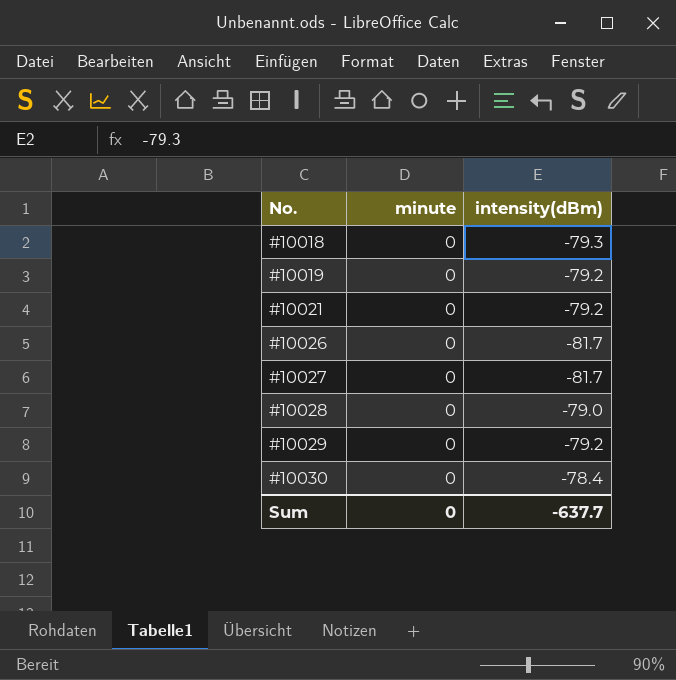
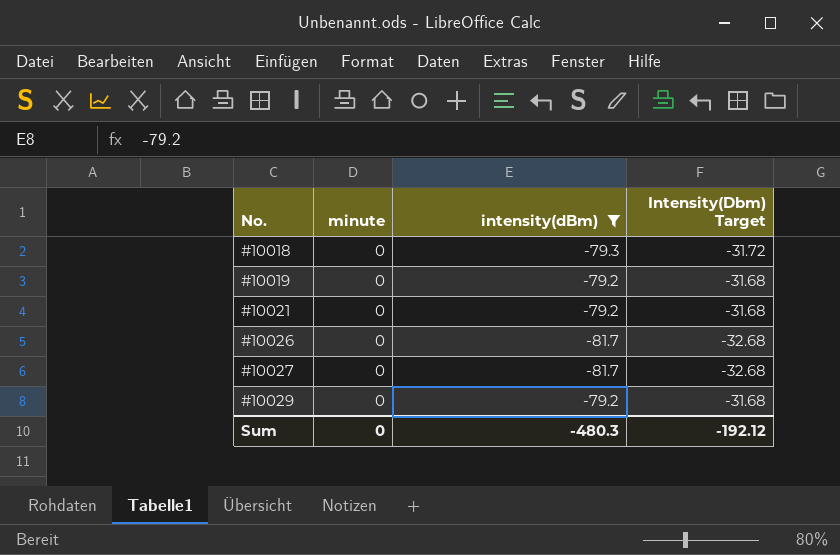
filter: none -> intensity(dBm) <= -79.2
column Intensity(Dbm) Target | formula: none -> [intensity(dBm)] * 0.4
Sum | intensity(dBm): -637.7 -> -480.3

